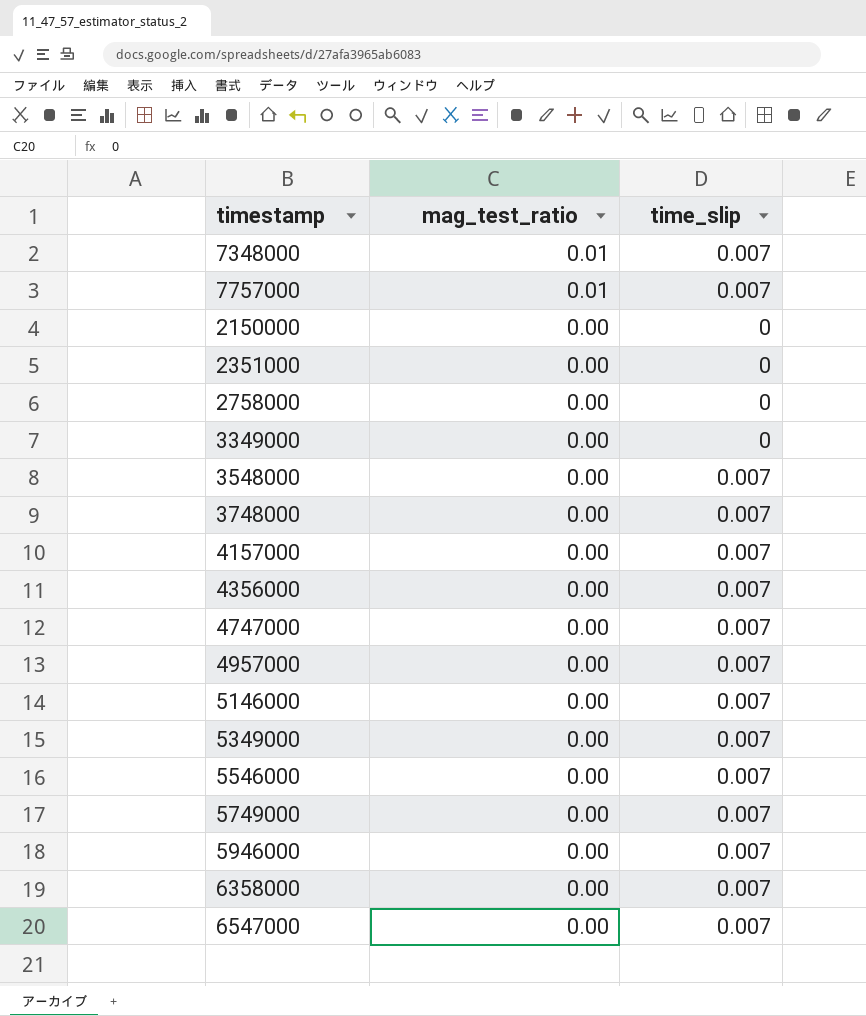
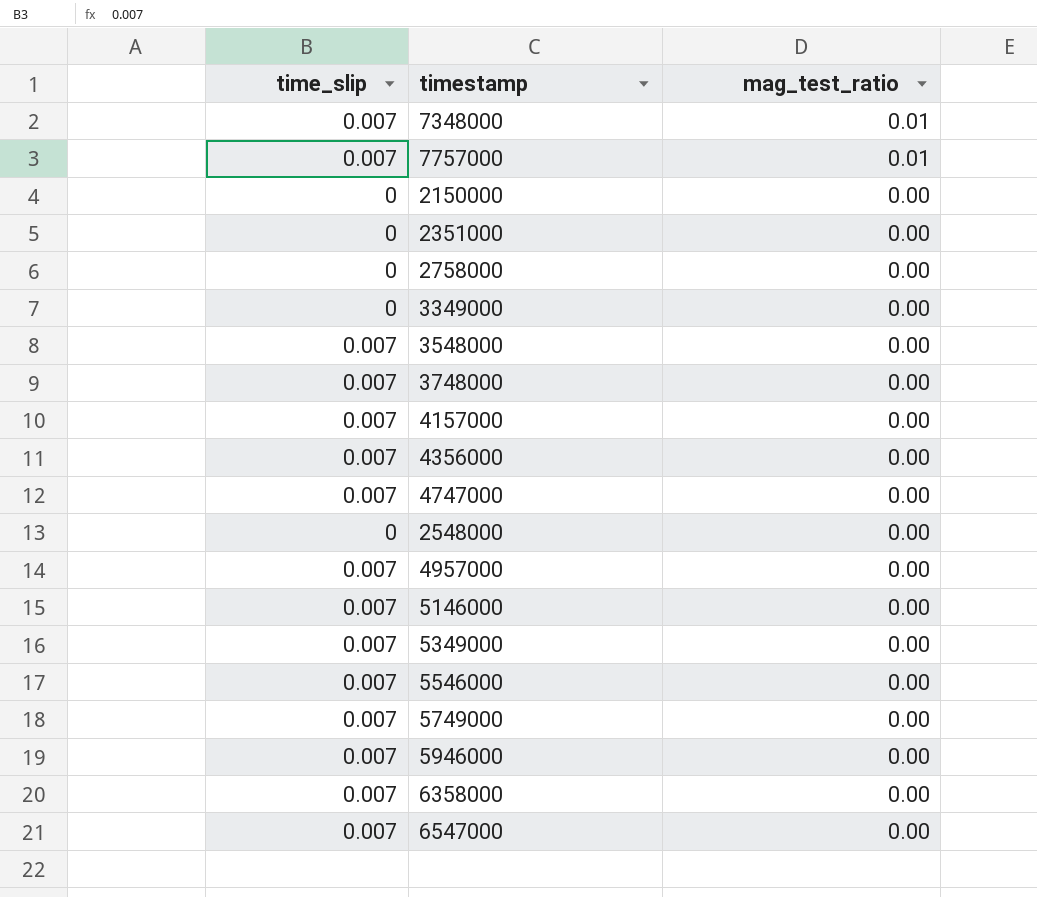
column time_slip | position: 3 -> 1
row 2548000: none -> 0 | 0.00

